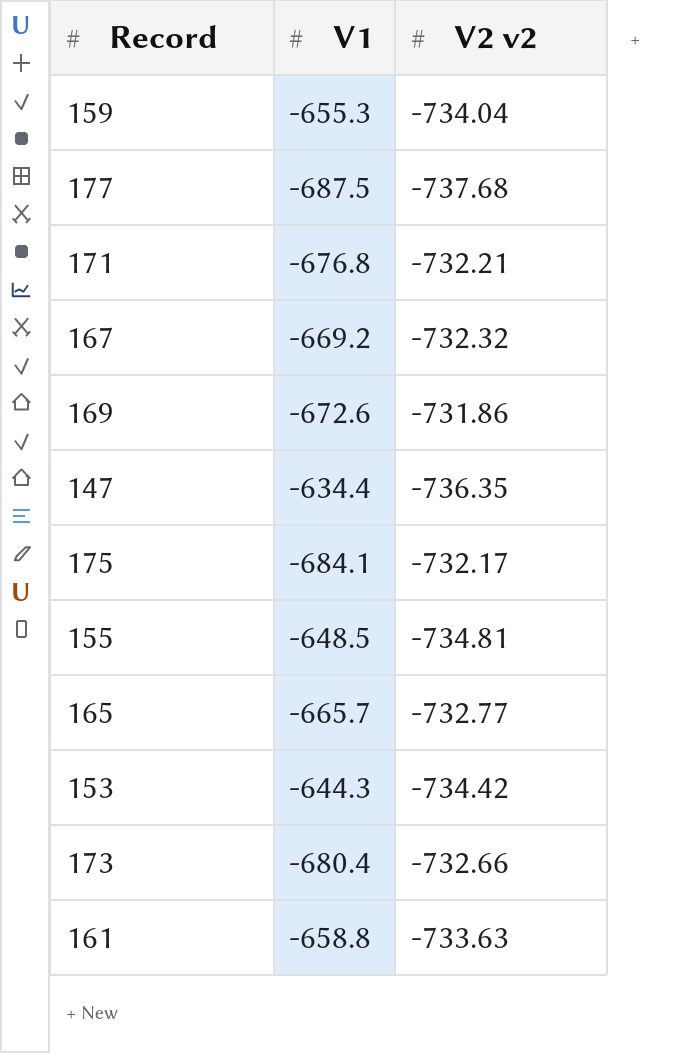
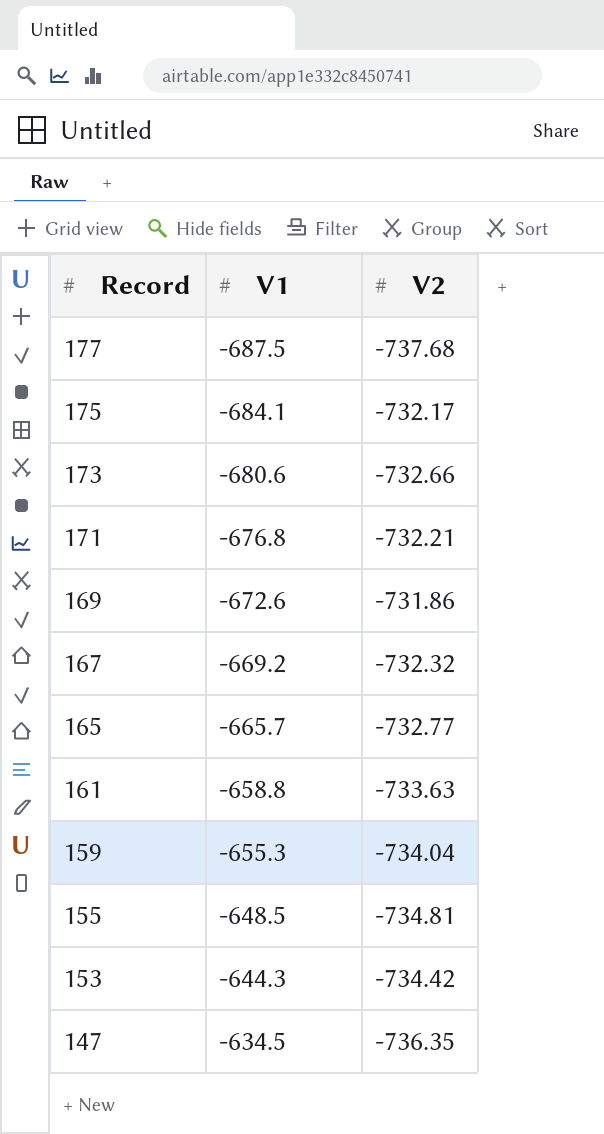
row order: none -> Record descending
column name: V2 v2 -> V2
173 | V1: -680.4 -> -680.6
147 | V1: -634.4 -> -634.5

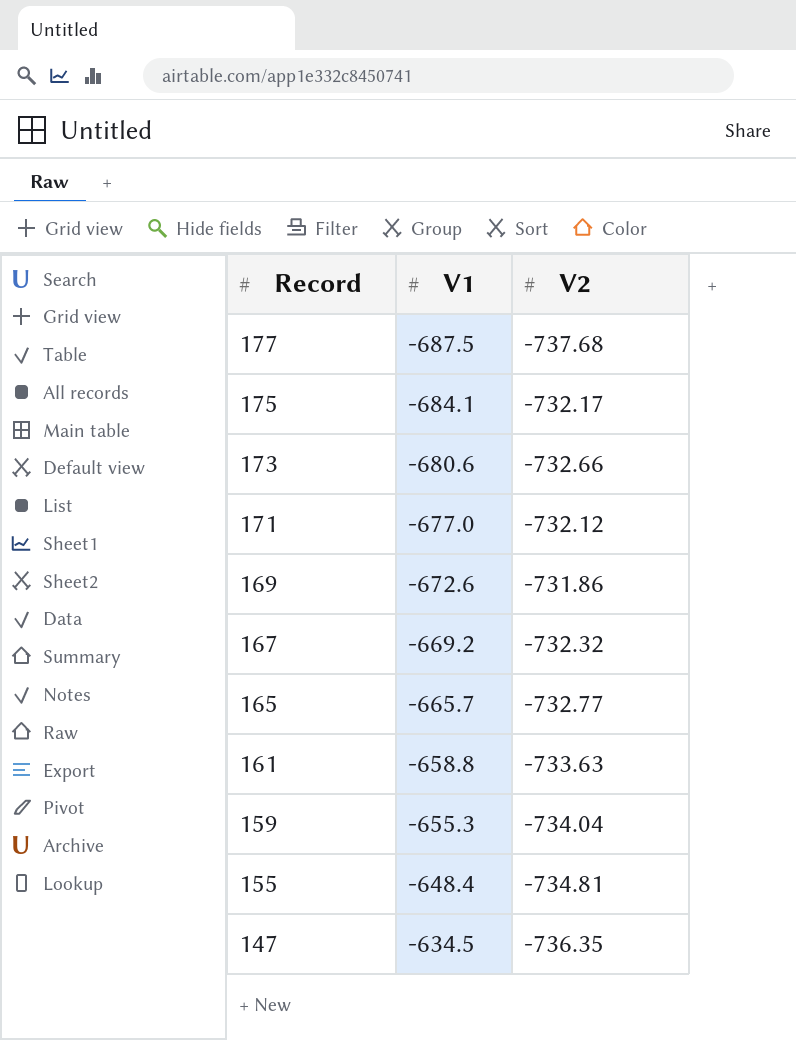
row 153: -644.3 | -734.42 -> none
171 | V1: -676.8 -> -677.0
171 | V2: -732.21 -> -732.12
155 | V1: -648.5 -> -648.4

